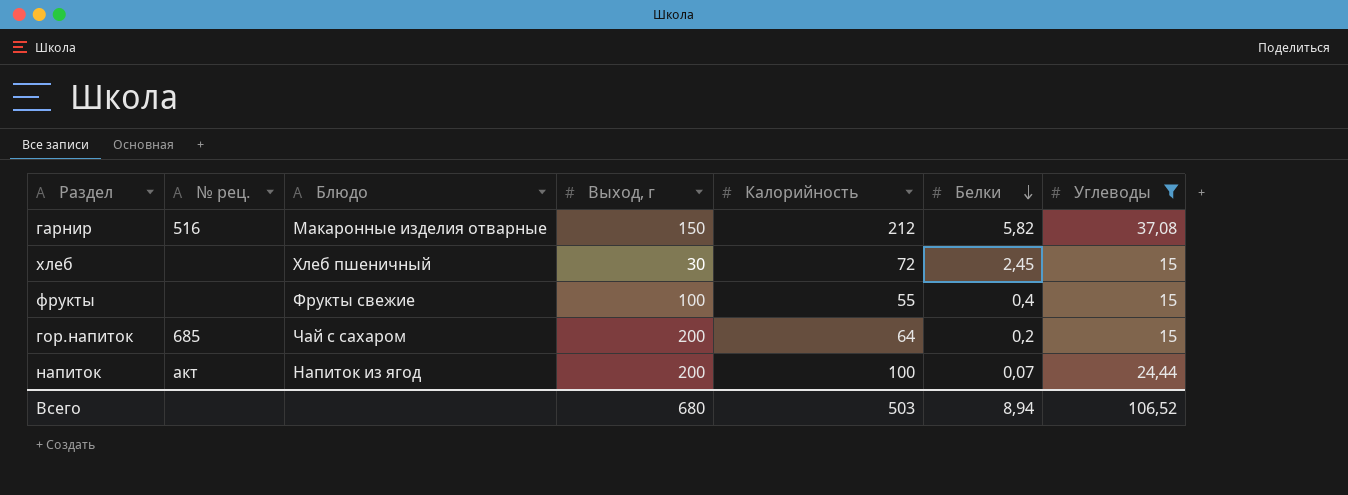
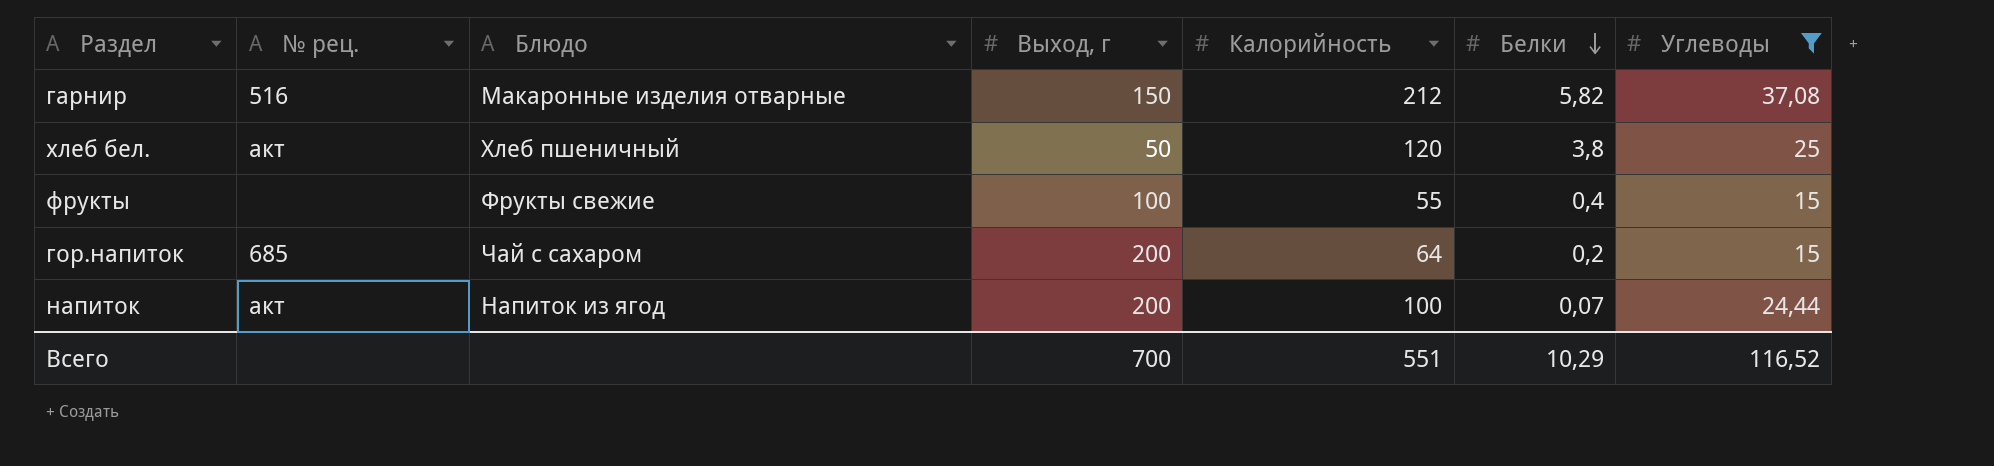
row хлеб: none | Хлеб пшеничный | 30 | 72 | 2,45 | 15 -> none
row хлеб бел.: none -> акт | Хлеб пшеничный | 50 | 120 | 3,8 | 25
Всего | Выход, г: 680 -> 700
Всего | Калорийность: 503 -> 551
Всего | Белки: 8,94 -> 10,29
Всего | Углеводы: 106,52 -> 116,52

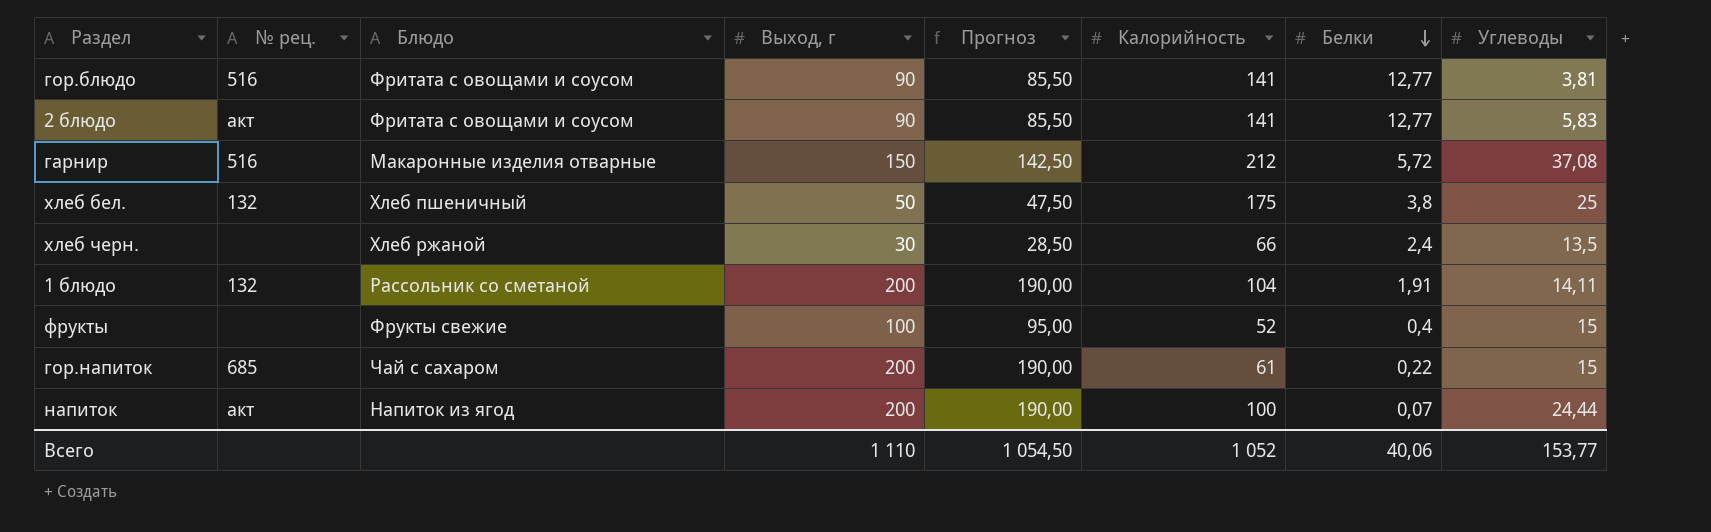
filter: Углеводы >= 15 -> none
column Прогноз | formula: none -> [Выход, г] * 0,95
гарнир | Белки: 5,82 -> 5,72
хлеб бел. | № рец.: акт -> 132
хлеб бел. | Калорийность: 120 -> 175
фрукты | Калорийность: 55 -> 52
гор.напиток | Калорийность: 64 -> 61
гор.напиток | Белки: 0,2 -> 0,22
Всего | Выход, г: 700 -> 1 110
Всего | Калорийность: 551 -> 1 052
Всего | Белки: 10,29 -> 40,06
Всего | Углеводы: 116,52 -> 153,77

